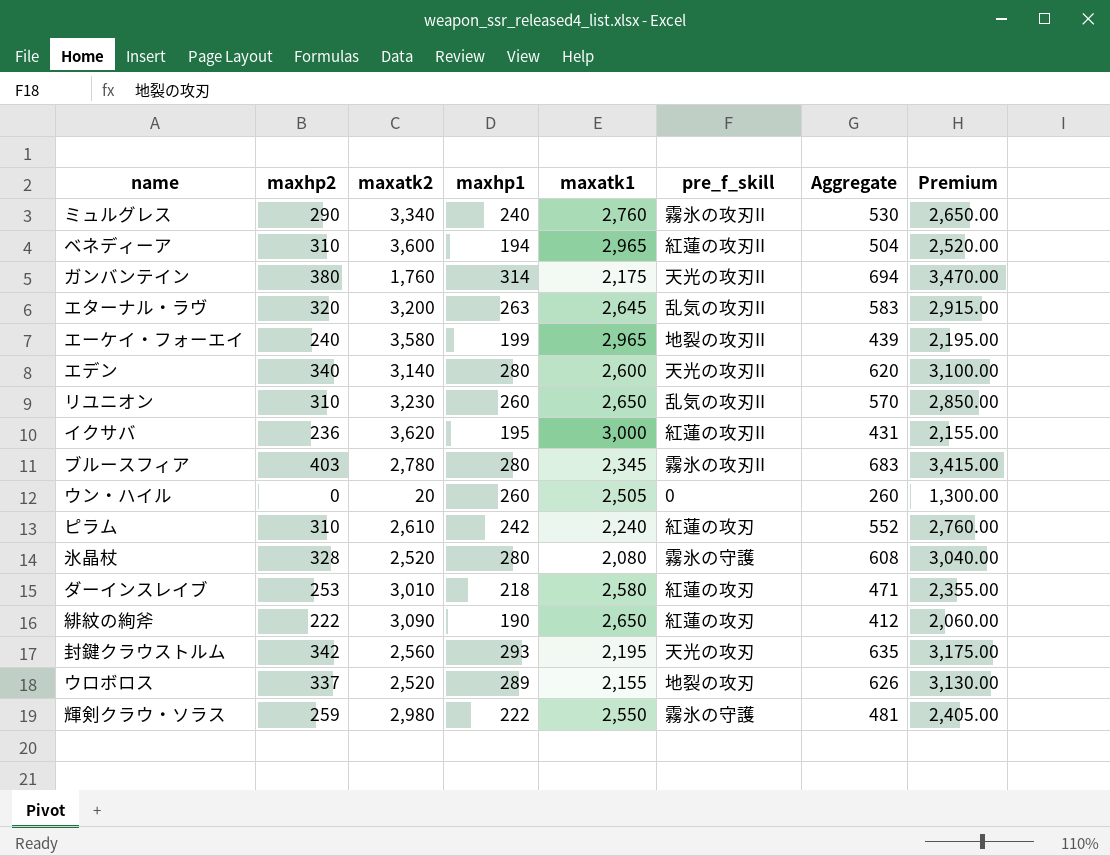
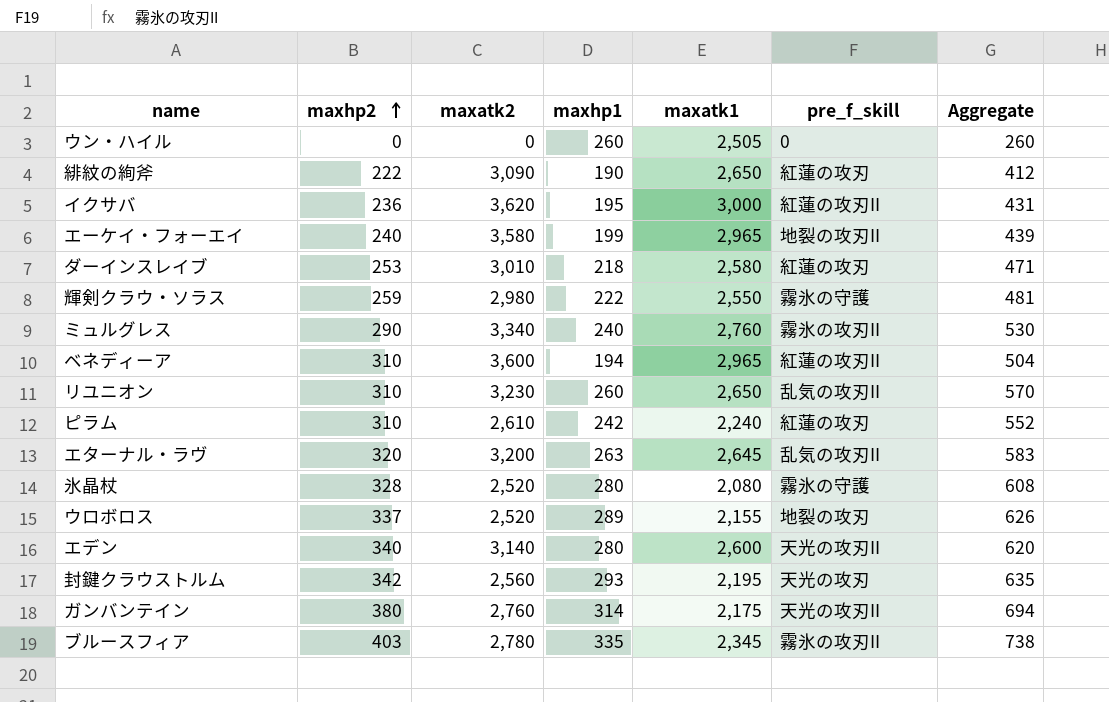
row order: none -> maxhp2 ascending
column Premium | formula: [Aggregate] * 5 -> none
ウン・ハイル | maxatk2: 20 -> 0
ガンバンテイン | maxatk2: 1,760 -> 2,760
ブルースフィア | maxhp1: 280 -> 335
ブルースフィア | Aggregate: 683 -> 738

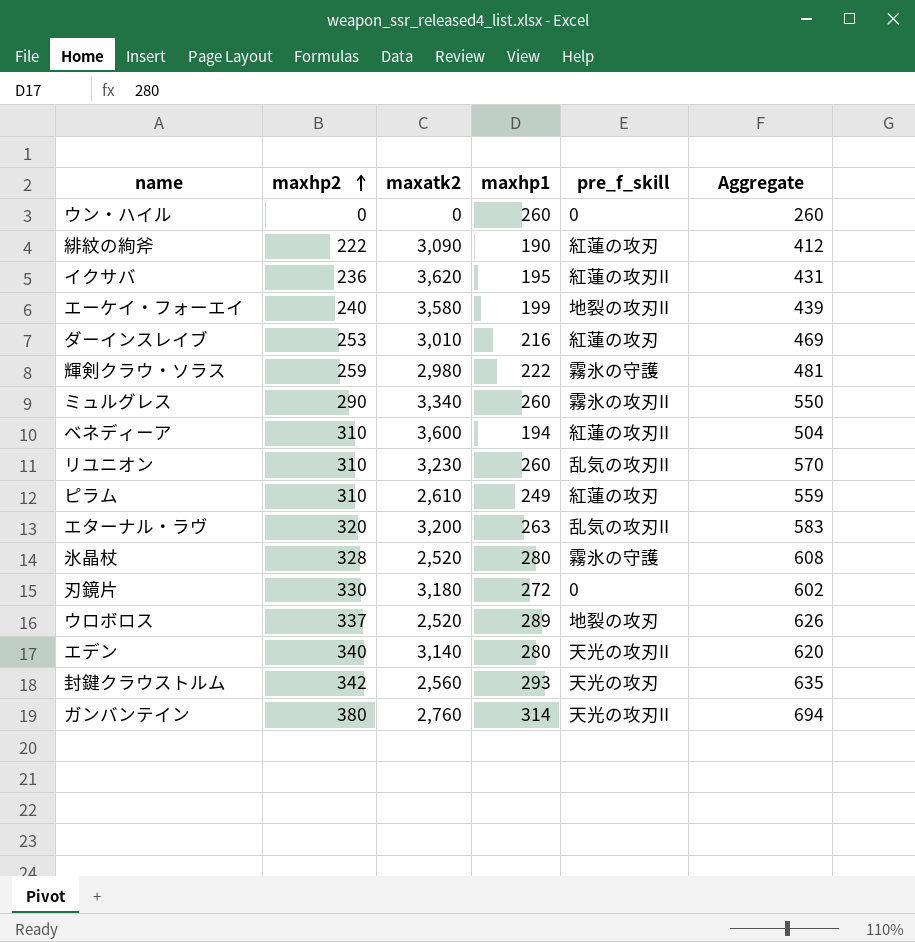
column maxatk1 | position: 5 -> none
row ブルースフィア: 403 | 2,780 | 335 | 2,345 | 霧氷の攻刃II | 738 -> none
ダーインスレイブ | maxhp1: 218 -> 216
ダーインスレイブ | Aggregate: 471 -> 469
ミュルグレス | maxhp1: 240 -> 260
ミュルグレス | Aggregate: 530 -> 550
ピラム | maxhp1: 242 -> 249
ピラム | Aggregate: 552 -> 559
row 刃鏡片: none -> 330 | 3,180 | 272 | 0 | 602

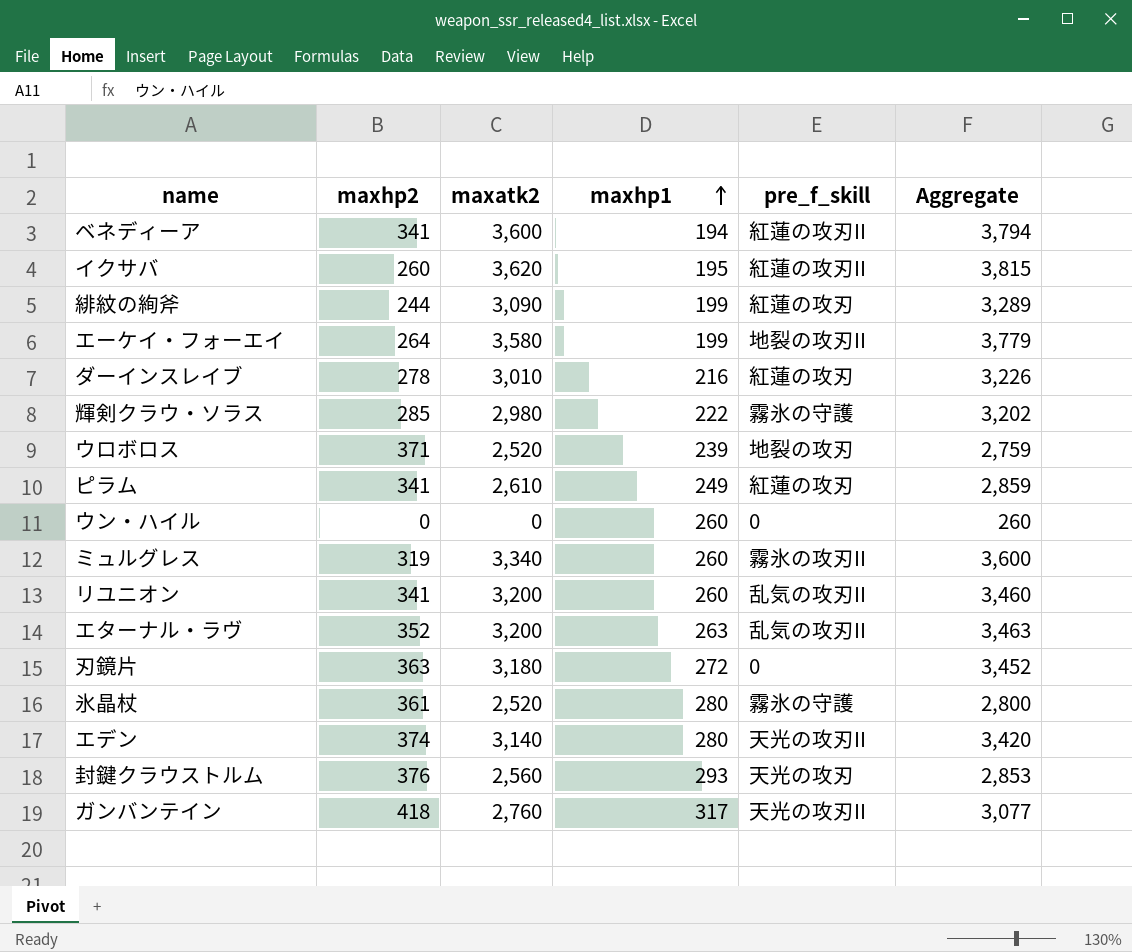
row order: maxhp2 ascending -> maxhp1 ascending
column Aggregate | formula: [maxhp2] + [maxhp1] -> [maxatk2] + [maxhp1]
ベネディーア | maxhp2: 310 -> 341
イクサバ | maxhp2: 236 -> 260
緋紋の絢斧 | maxhp2: 222 -> 244
緋紋の絢斧 | maxhp1: 190 -> 199
エーケイ・フォーエイ | maxhp2: 240 -> 264
ダーインスレイブ | maxhp2: 253 -> 278
輝剣クラウ・ソラス | maxhp2: 259 -> 285
ウロボロス | maxhp2: 337 -> 371
ウロボロス | maxhp1: 289 -> 239
ピラム | maxhp2: 310 -> 341
ミュルグレス | maxhp2: 290 -> 319
リユニオン | maxhp2: 310 -> 341
リユニオン | maxatk2: 3,230 -> 3,200
エターナル・ラヴ | maxhp2: 320 -> 352
刃鏡片 | maxhp2: 330 -> 363
氷晶杖 | maxhp2: 328 -> 361
エデン | maxhp2: 340 -> 374
封鍵クラウストルム | maxhp2: 342 -> 376
ガンバンテイン | maxhp2: 380 -> 418
ガンバンテイン | maxhp1: 314 -> 317

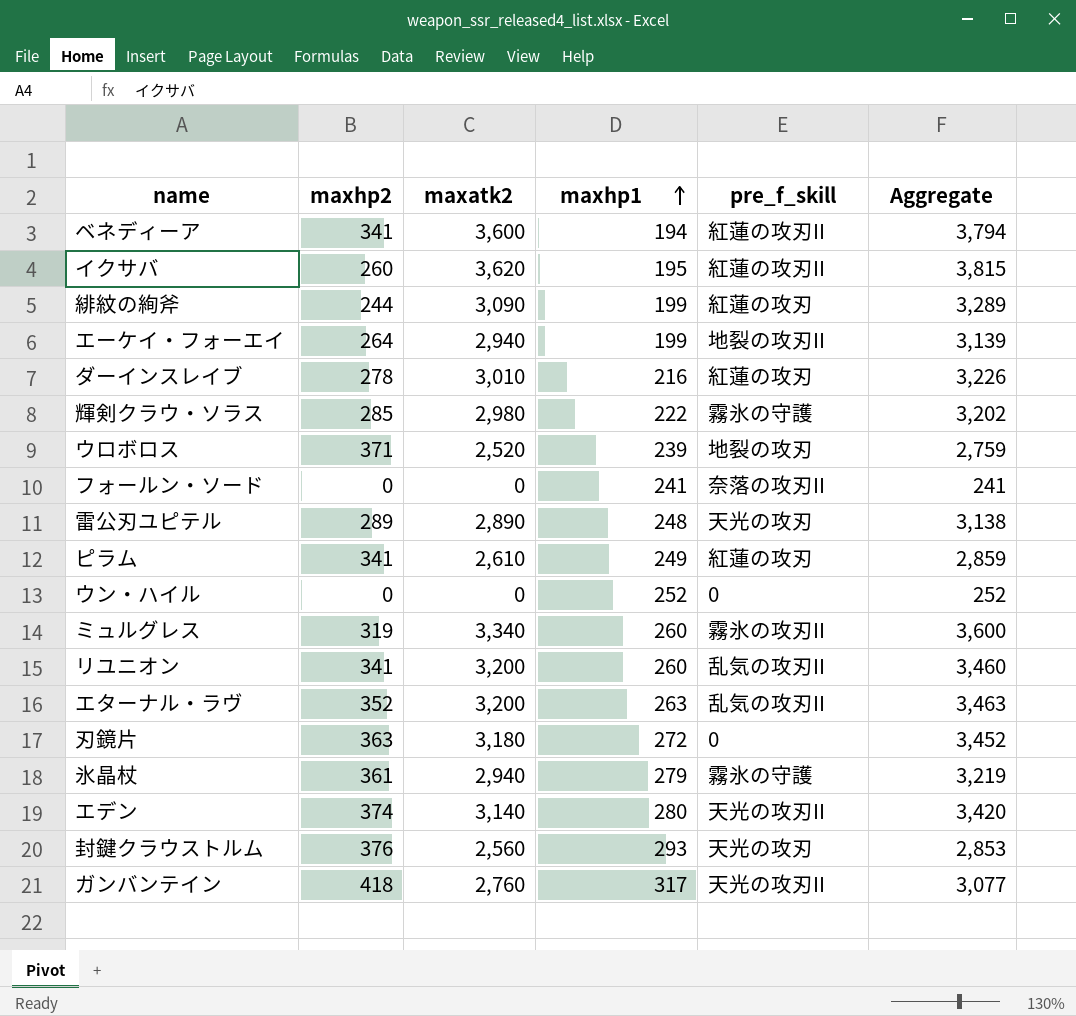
エーケイ・フォーエイ | maxatk2: 3,580 -> 2,940
エーケイ・フォーエイ | Aggregate: 3,779 -> 3,139
row フォールン・ソード: none -> 0 | 0 | 241 | 奈落の攻刃II | 241
row 雷公刃ユピテル: none -> 289 | 2,890 | 248 | 天光の攻刃 | 3,138
ウン・ハイル | maxhp1: 260 -> 252
ウン・ハイル | Aggregate: 260 -> 252
氷晶杖 | maxatk2: 2,520 -> 2,940
氷晶杖 | maxhp1: 280 -> 279
氷晶杖 | Aggregate: 2,800 -> 3,219

